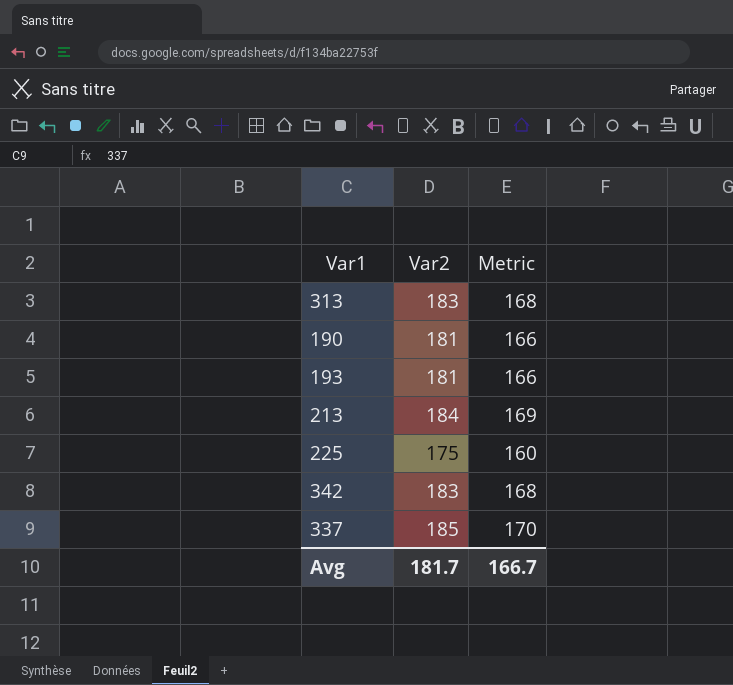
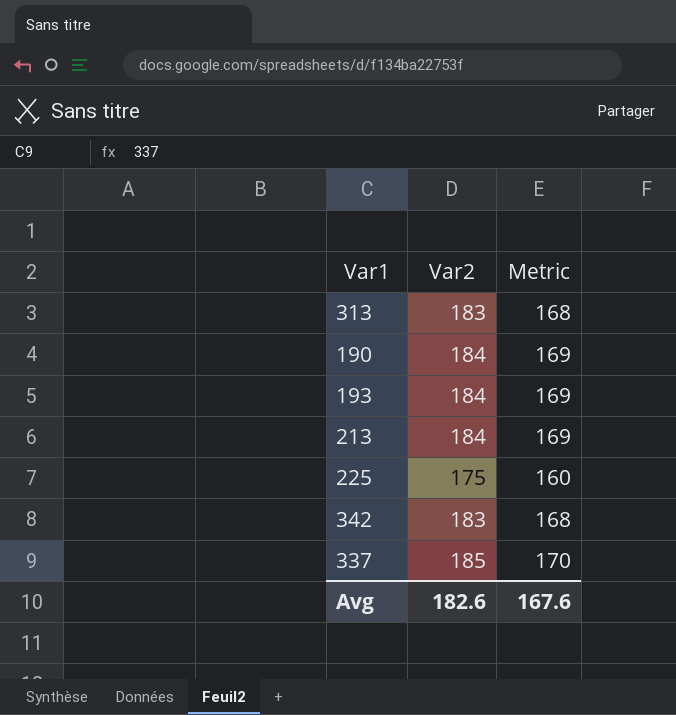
190 | Var2: 181 -> 184
190 | Metric: 166 -> 169
193 | Var2: 181 -> 184
193 | Metric: 166 -> 169
Avg | Var2: 181.7 -> 182.6
Avg | Metric: 166.7 -> 167.6

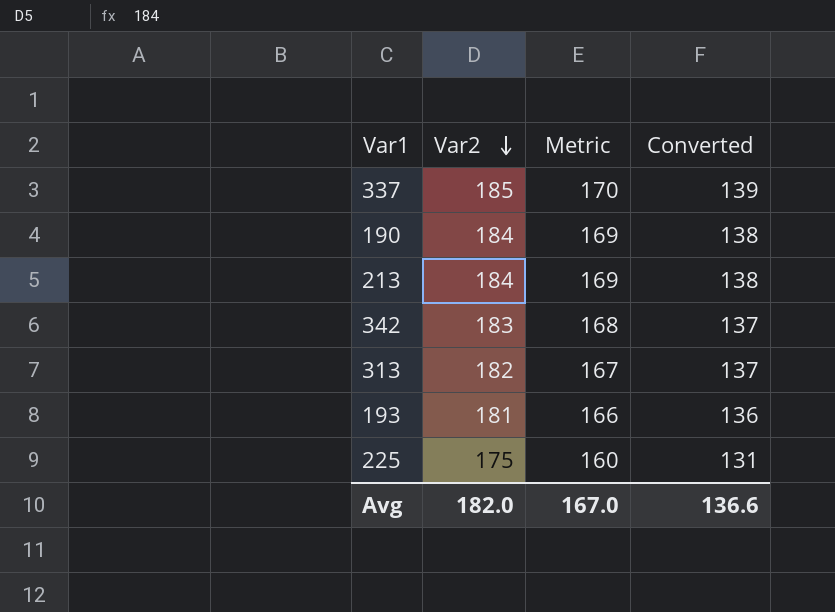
row order: none -> Var2 descending
column Converted | formula: none -> [Var2] * 0.75
313 | Var2: 183 -> 182
313 | Metric: 168 -> 167
193 | Var2: 184 -> 181
193 | Metric: 169 -> 166
Avg | Var2: 182.6 -> 182.0
Avg | Metric: 167.6 -> 167.0

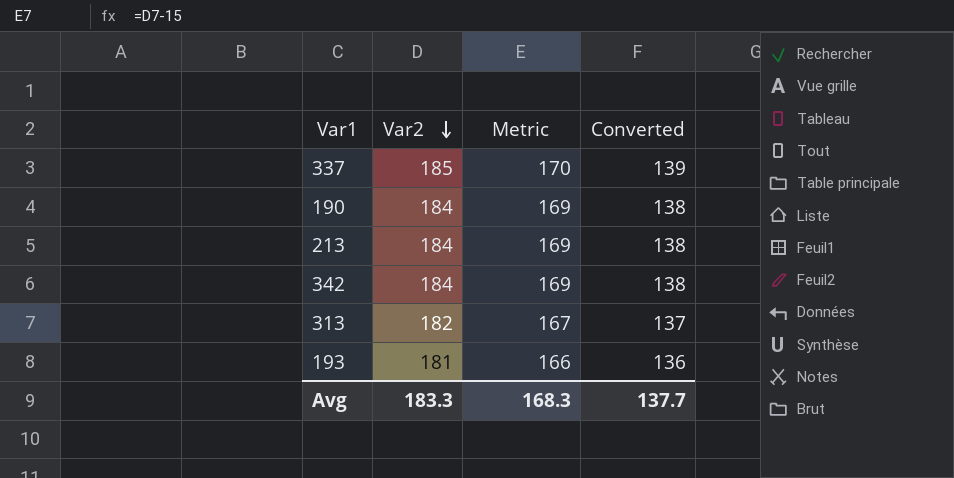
row 225: 175 | 160 | 131 -> none
342 | Var2: 183 -> 184
342 | Metric: 168 -> 169
342 | Converted: 137 -> 138
Avg | Var2: 182.0 -> 183.3
Avg | Metric: 167.0 -> 168.3
Avg | Converted: 136.6 -> 137.7

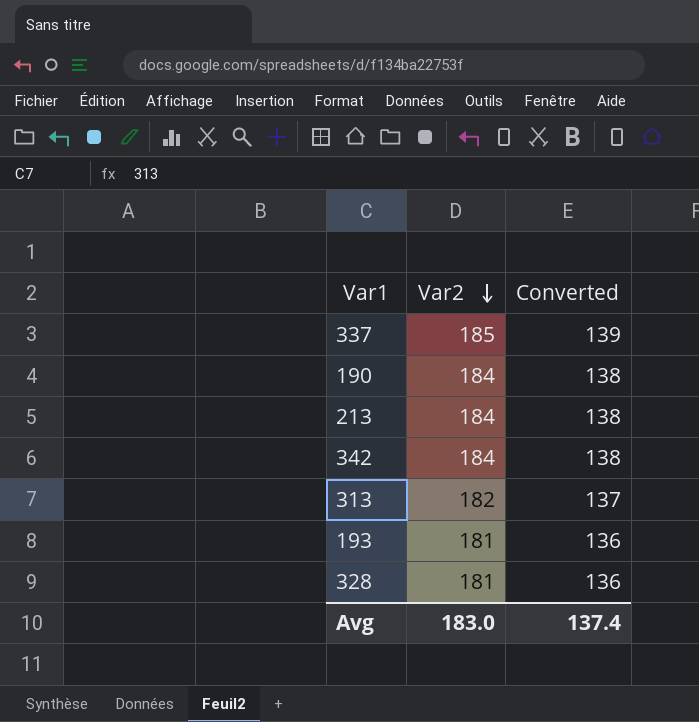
column Metric | formula: [Var2] - 15 -> none
row 328: none -> 181 | 136
Avg | Var2: 183.3 -> 183.0
Avg | Converted: 137.7 -> 137.4

